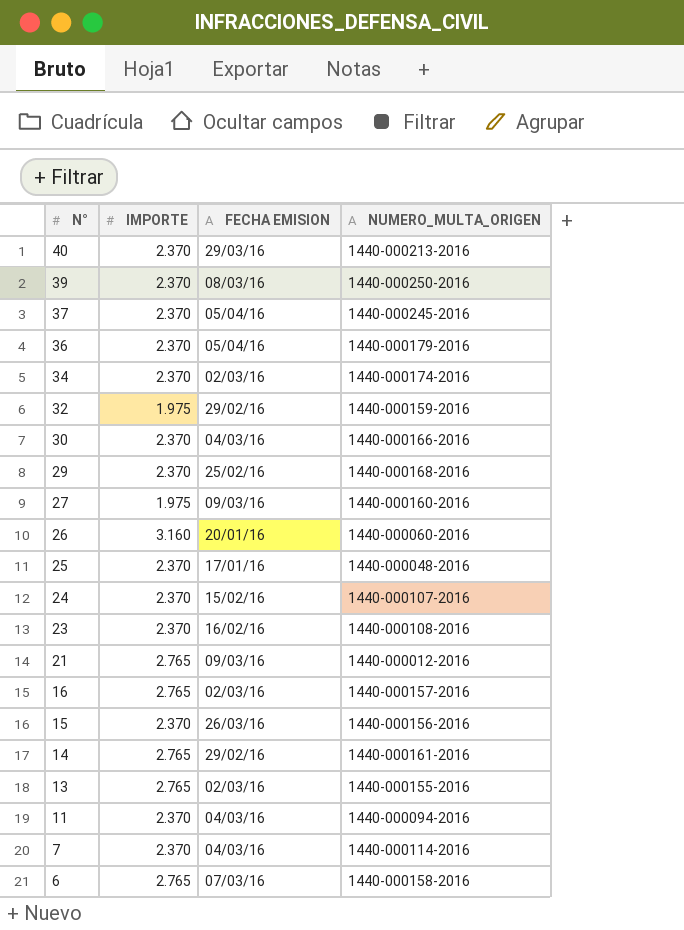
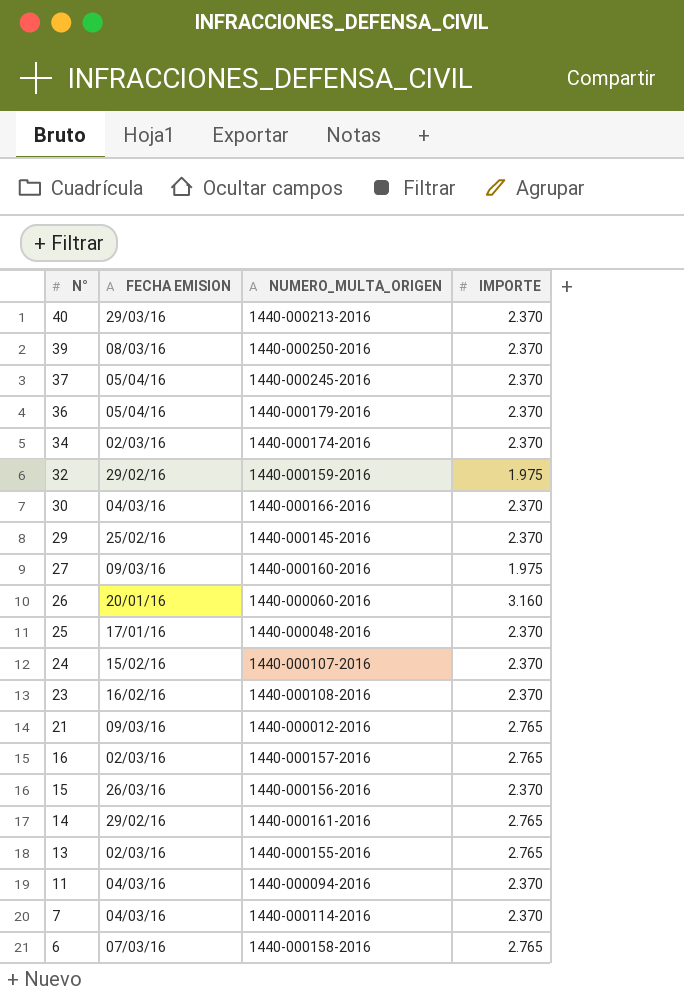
column IMPORTE | position: 2 -> 4
29 | NUMERO_MULTA_ORIGEN: 1440-000168-2016 -> 1440-000145-2016

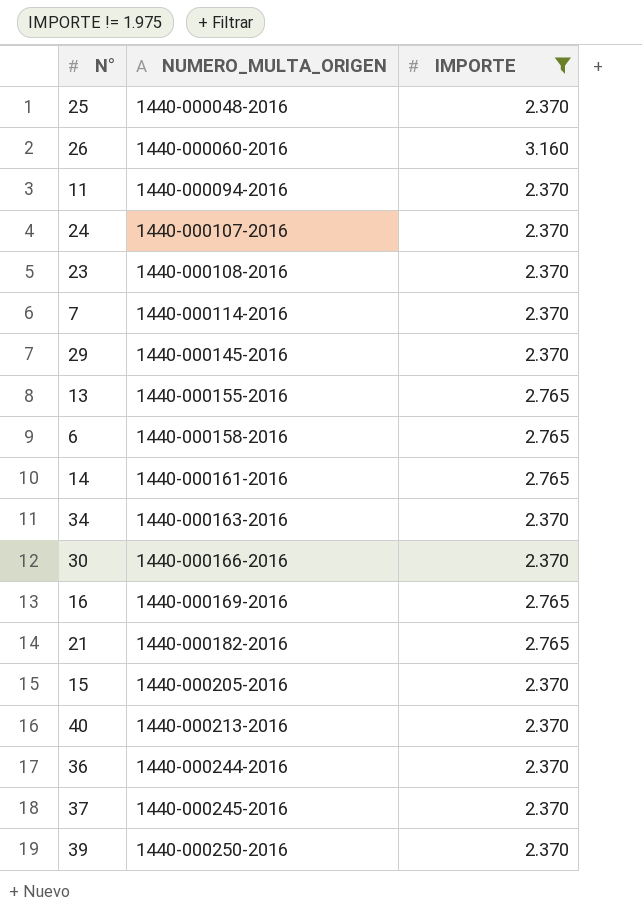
filter: none -> IMPORTE != 1.975
row order: N° descending -> NUMERO_MULTA_ORIGEN ascending
column FECHA EMISION | position: 2 -> none
34 | NUMERO_MULTA_ORIGEN: 1440-000174-2016 -> 1440-000163-2016
16 | NUMERO_MULTA_ORIGEN: 1440-000157-2016 -> 1440-000169-2016
21 | NUMERO_MULTA_ORIGEN: 1440-000012-2016 -> 1440-000182-2016
15 | NUMERO_MULTA_ORIGEN: 1440-000156-2016 -> 1440-000205-2016
36 | NUMERO_MULTA_ORIGEN: 1440-000179-2016 -> 1440-000244-2016

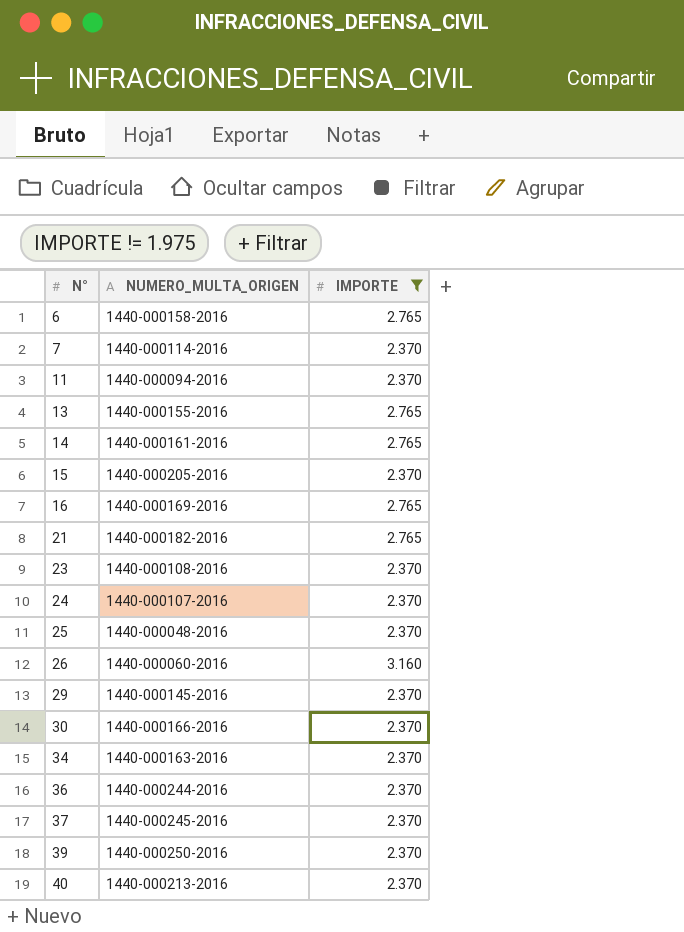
row order: NUMERO_MULTA_ORIGEN ascending -> N° ascending

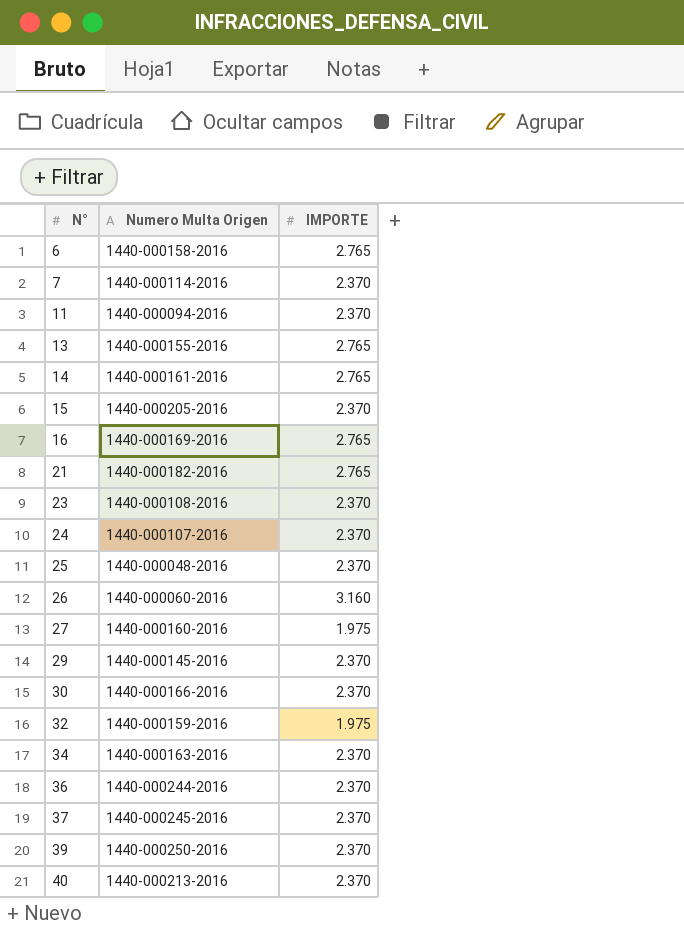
filter: IMPORTE != 1.975 -> none
column name: NUMERO_MULTA_ORIGEN -> Numero Multa Origen

